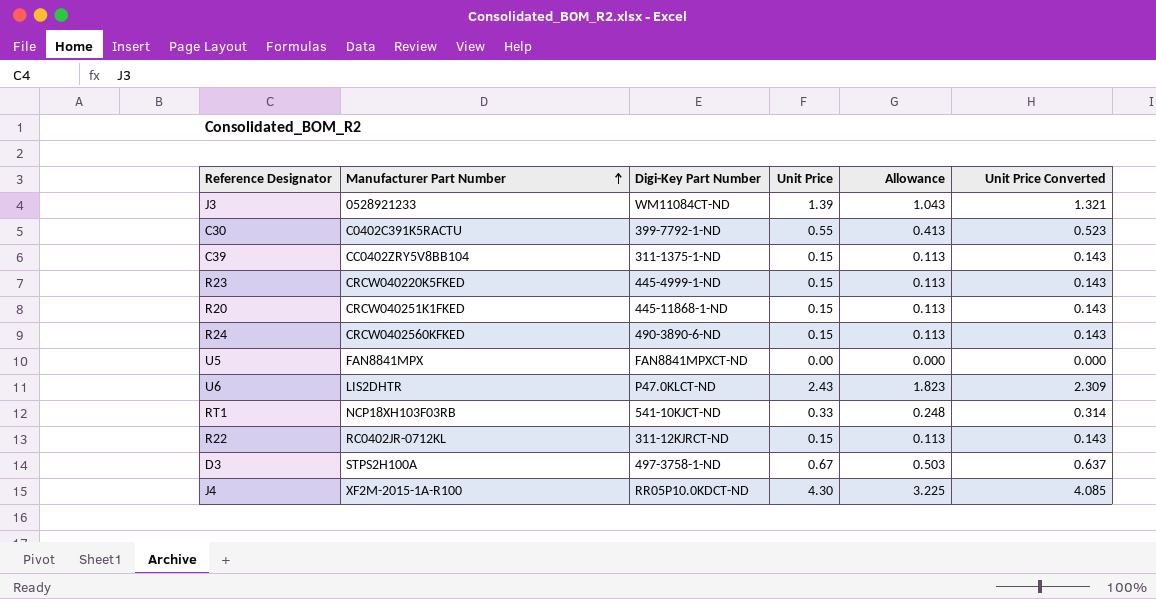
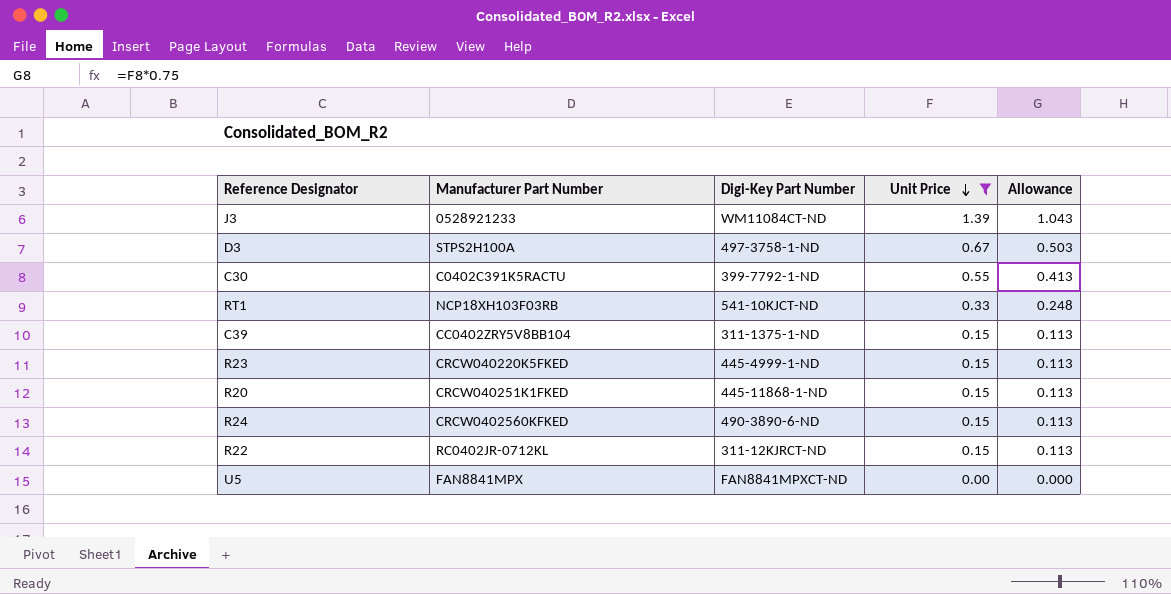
filter: none -> Unit Price <= 1.39
row order: Manufacturer Part Number ascending -> Unit Price descending
column Unit Price Converted | formula: [Unit Price] * 0.95 -> none

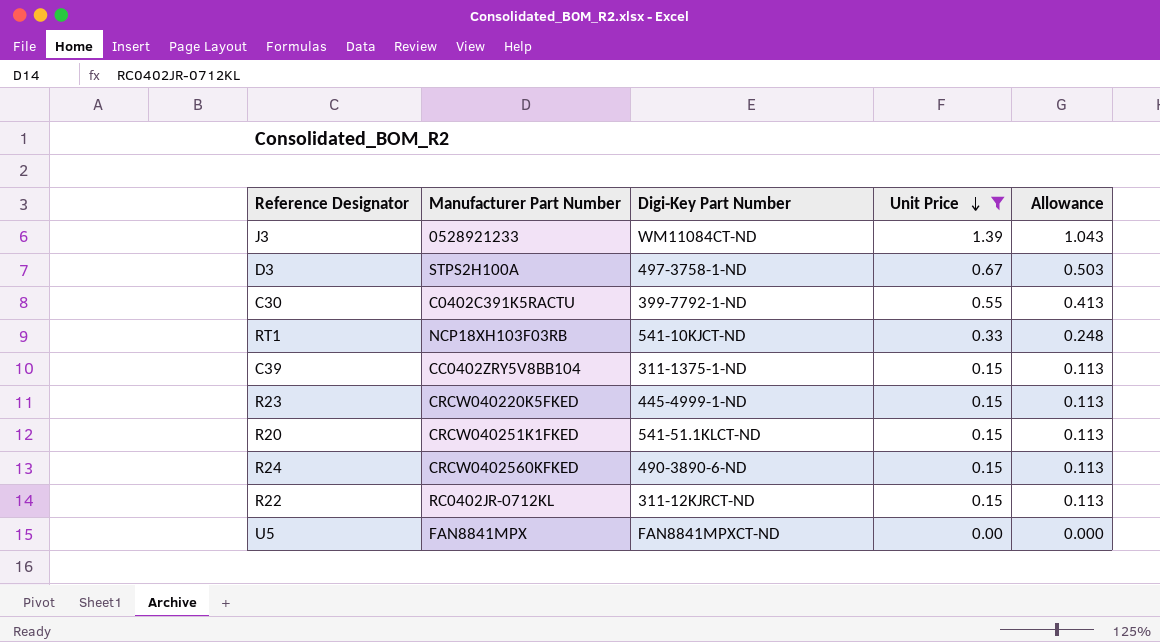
R20 | Digi-Key Part Number: 445-11868-1-ND -> 541-51.1KLCT-ND

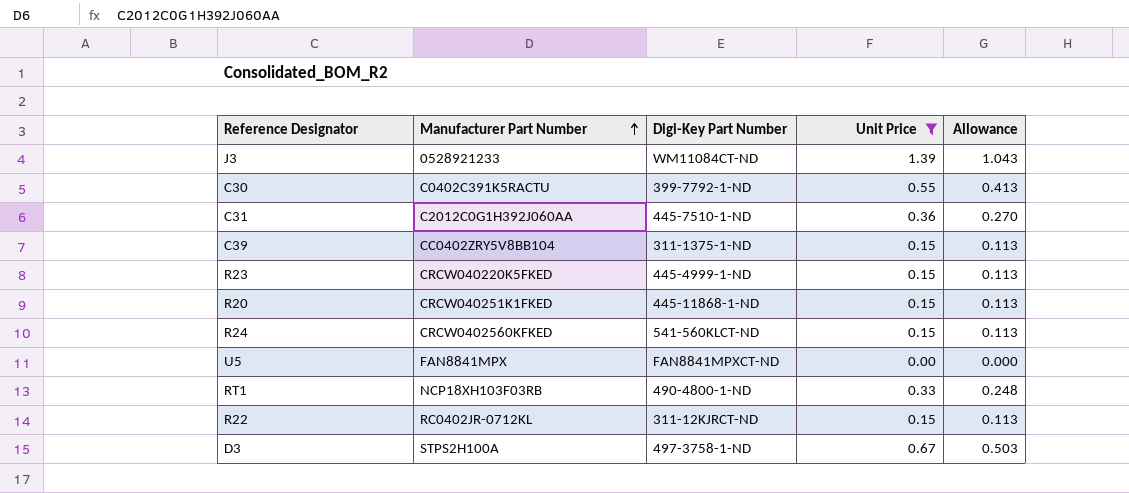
row order: Unit Price descending -> Manufacturer Part Number ascending
row C31: none -> C2012C0G1H392J060AA | 445-7510-1-ND | 0.36 | 0.270
R20 | Digi-Key Part Number: 541-51.1KLCT-ND -> 445-11868-1-ND
R24 | Digi-Key Part Number: 490-3890-6-ND -> 541-560KLCT-ND
RT1 | Digi-Key Part Number: 541-10KJCT-ND -> 490-4800-1-ND

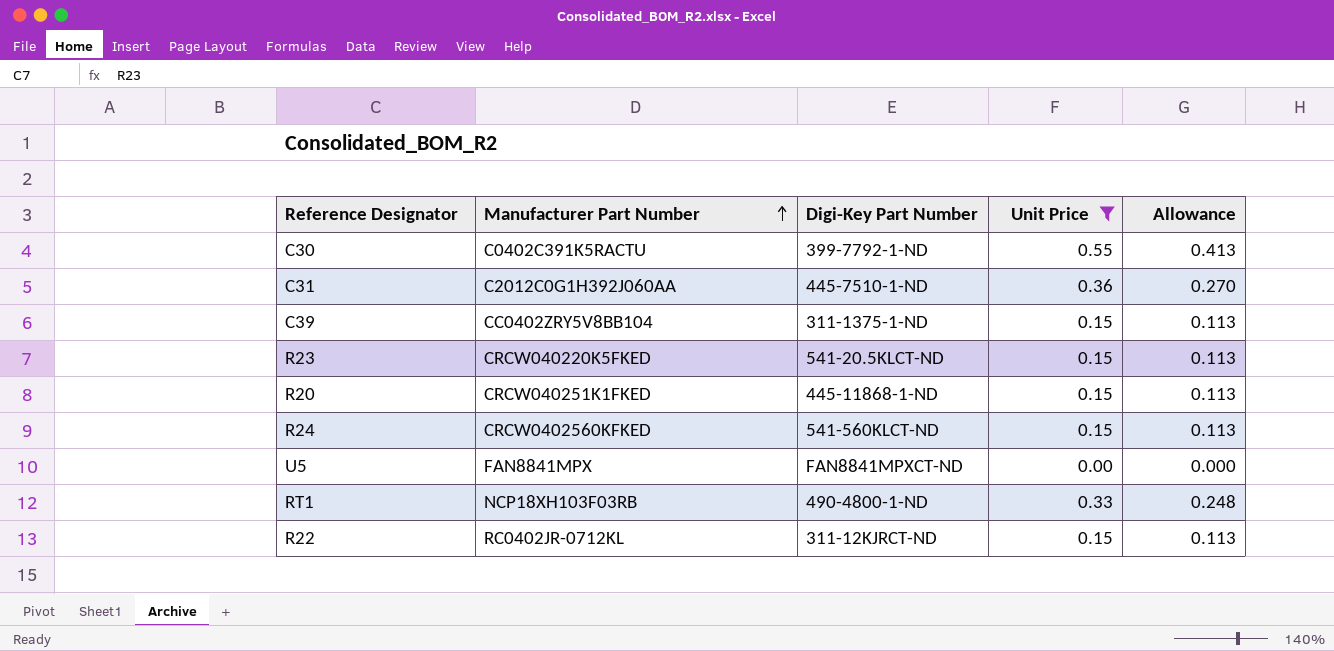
row J3: 0528921233 | WM11084CT-ND | 1.39 | 1.043 -> none
row D3: STPS2H100A | 497-3758-1-ND | 0.67 | 0.503 -> none
R23 | Digi-Key Part Number: 445-4999-1-ND -> 541-20.5KLCT-ND

